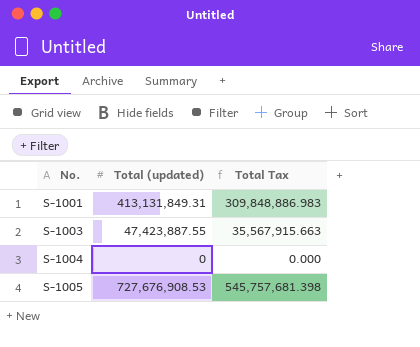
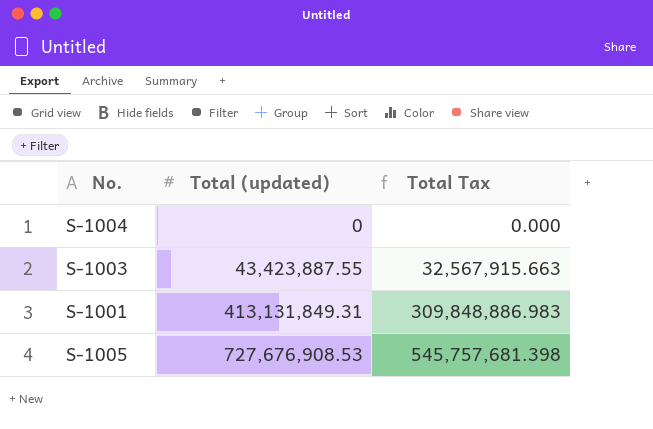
row order: No. ascending -> Total (updated) ascending
S-1003 | Total (updated): 47,423,887.55 -> 43,423,887.55
S-1003 | Total Tax: 35,567,915.663 -> 32,567,915.663

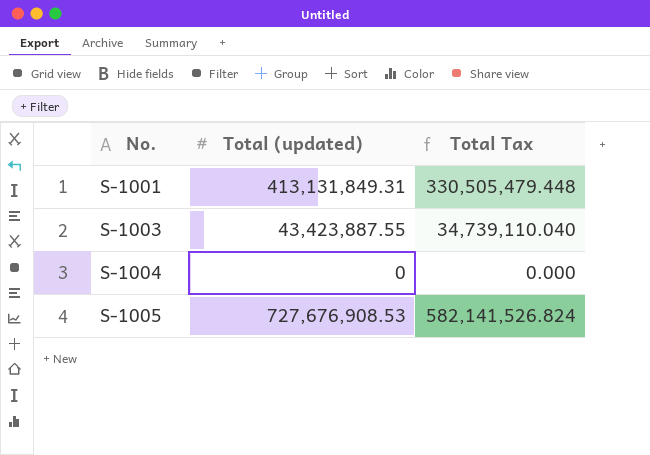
row order: Total (updated) ascending -> No. ascending
column Total Tax | formula: [Total (updated)] * 0.75 -> [Total (updated)] * 0.8

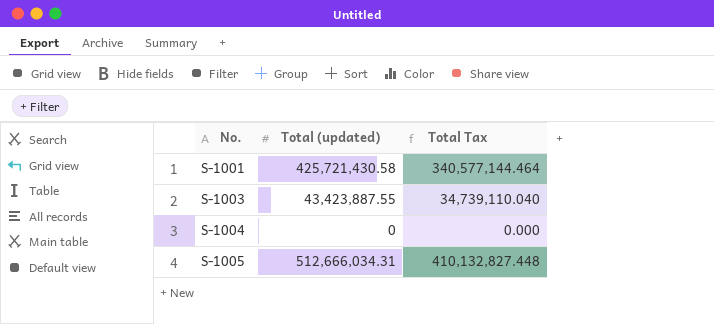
S-1001 | Total (updated): 413,131,849.31 -> 425,721,430.58
S-1001 | Total Tax: 330,505,479.448 -> 340,577,144.464
S-1005 | Total (updated): 727,676,908.53 -> 512,666,034.31
S-1005 | Total Tax: 582,141,526.824 -> 410,132,827.448

